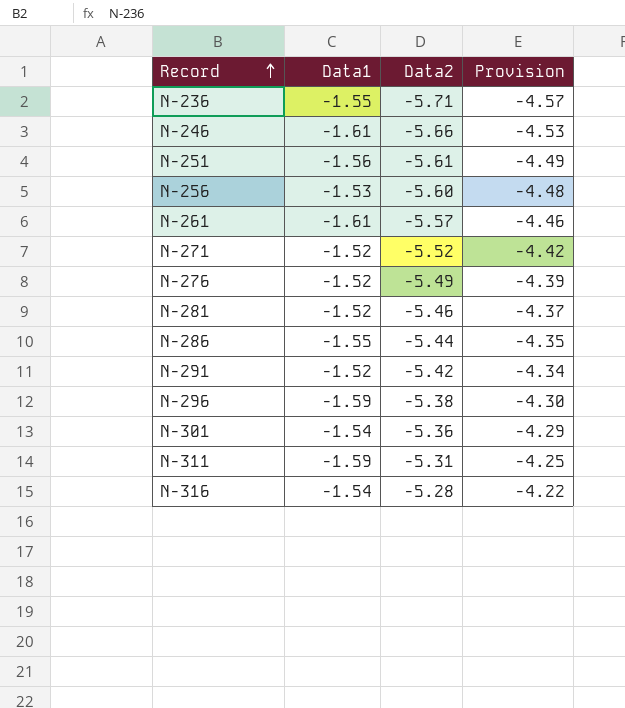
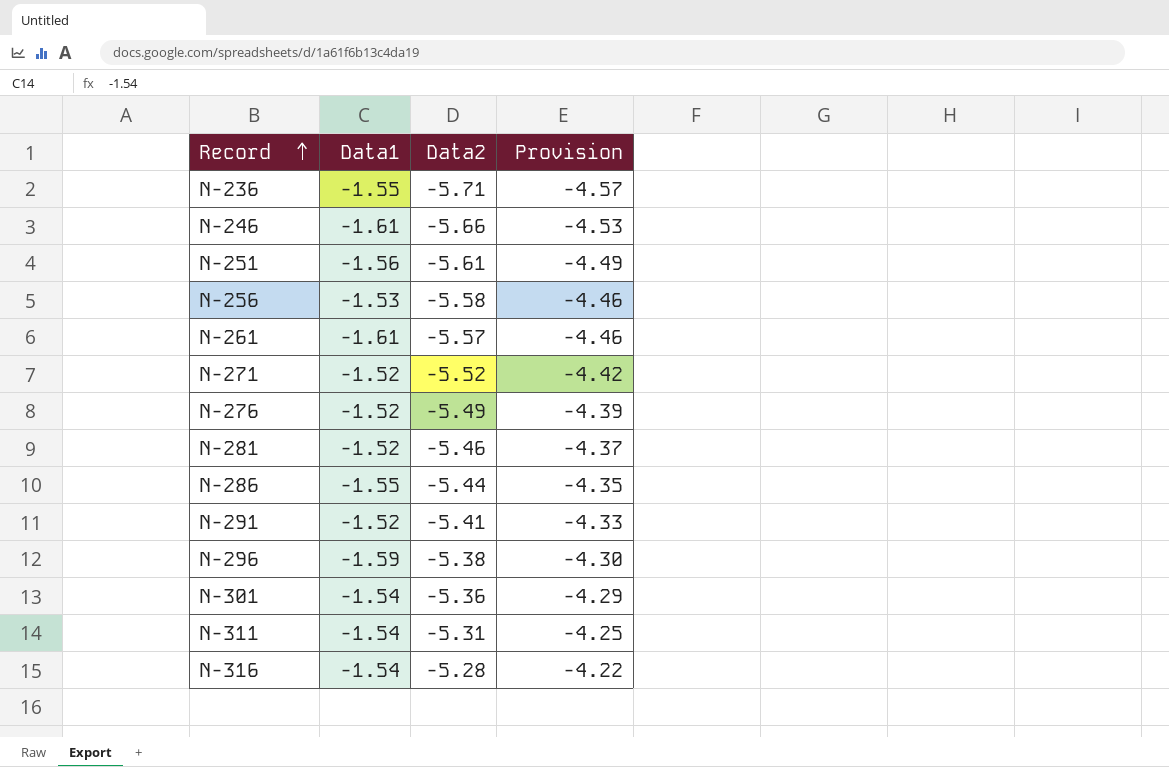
N-256 | Data2: -5.60 -> -5.58
N-256 | Provision: -4.48 -> -4.46
N-291 | Data2: -5.42 -> -5.41
N-291 | Provision: -4.34 -> -4.33
N-311 | Data1: -1.59 -> -1.54

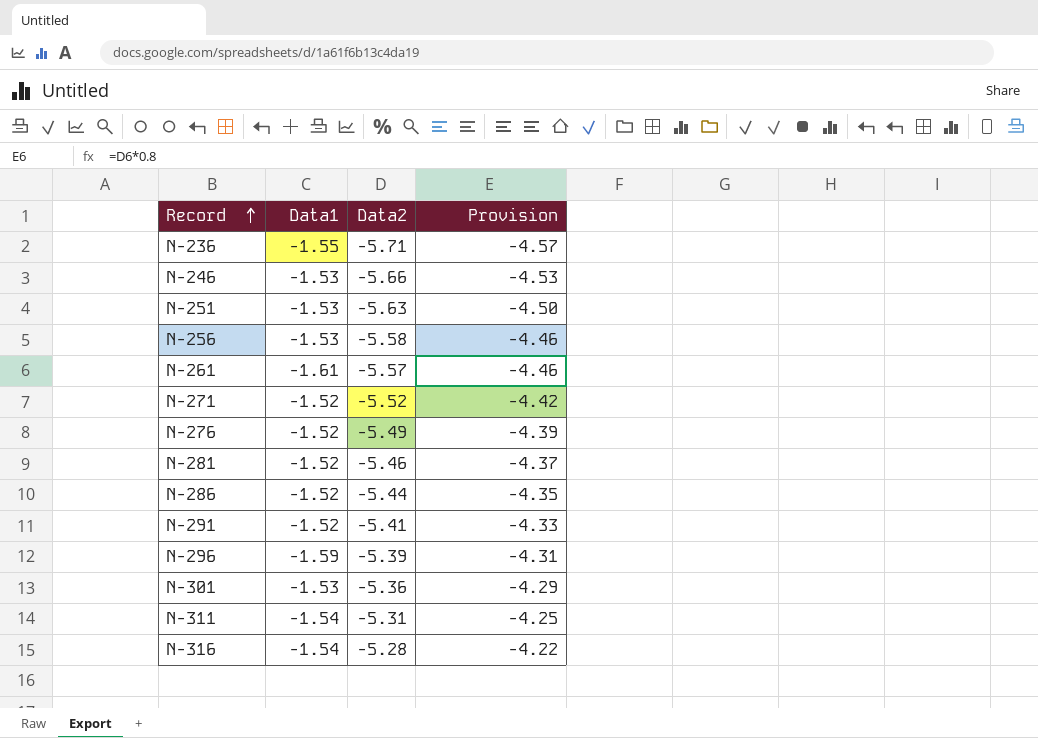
N-246 | Data1: -1.61 -> -1.53
N-251 | Data1: -1.56 -> -1.53
N-251 | Data2: -5.61 -> -5.63
N-251 | Provision: -4.49 -> -4.50
N-286 | Data1: -1.55 -> -1.52
N-296 | Data2: -5.38 -> -5.39
N-296 | Provision: -4.30 -> -4.31
N-301 | Data1: -1.54 -> -1.53

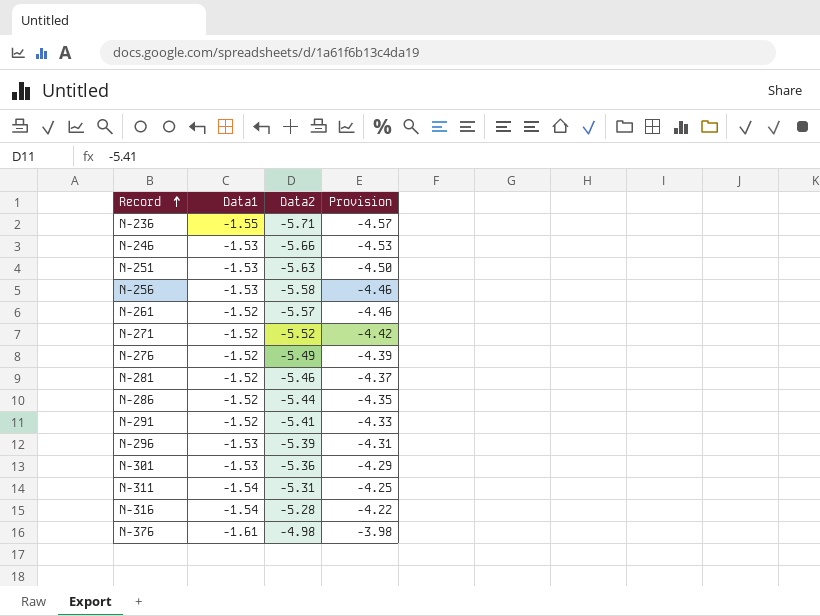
N-261 | Data1: -1.61 -> -1.52
N-296 | Data1: -1.59 -> -1.53
row N-376: none -> -1.61 | -4.98 | -3.98

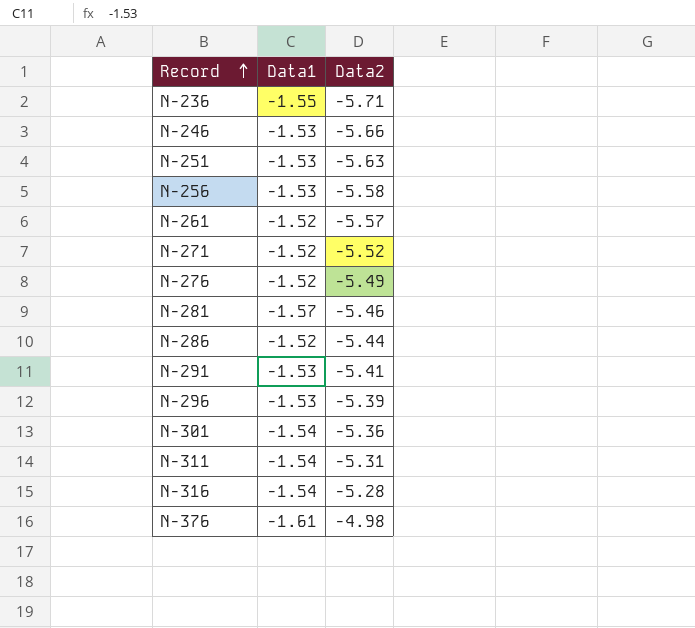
column Provision | formula: [Data2] * 0.8 -> none
N-281 | Data1: -1.52 -> -1.57
N-291 | Data1: -1.52 -> -1.53
N-301 | Data1: -1.53 -> -1.54

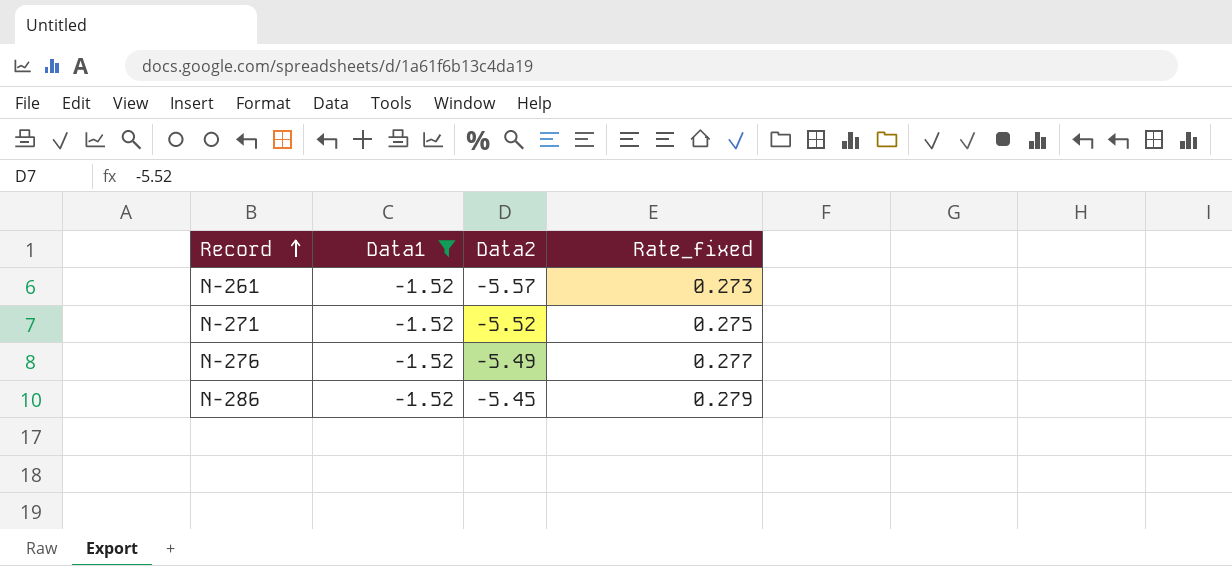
filter: none -> Data1 = -1.52
column Rate_fixed | formula: none -> [Data1] / [Data2]
N-286 | Data2: -5.44 -> -5.45

